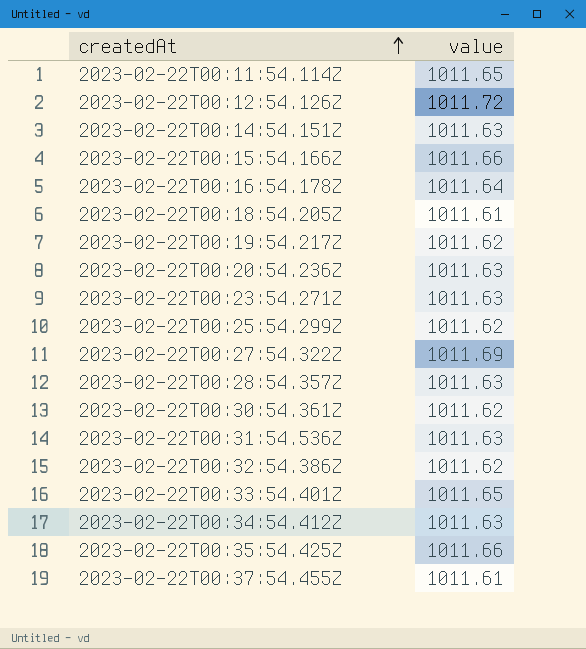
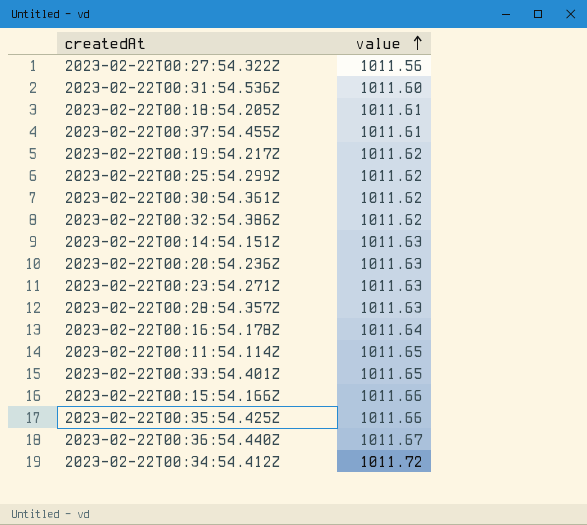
row order: createdAt ascending -> value ascending
row 2023-02-22T00:12:54.126Z: 1011.72 -> none
2023-02-22T00:27:54.322Z | value: 1011.69 -> 1011.56
2023-02-22T00:31:54.536Z | value: 1011.63 -> 1011.60
row 2023-02-22T00:36:54.440Z: none -> 1011.67
2023-02-22T00:34:54.412Z | value: 1011.63 -> 1011.72

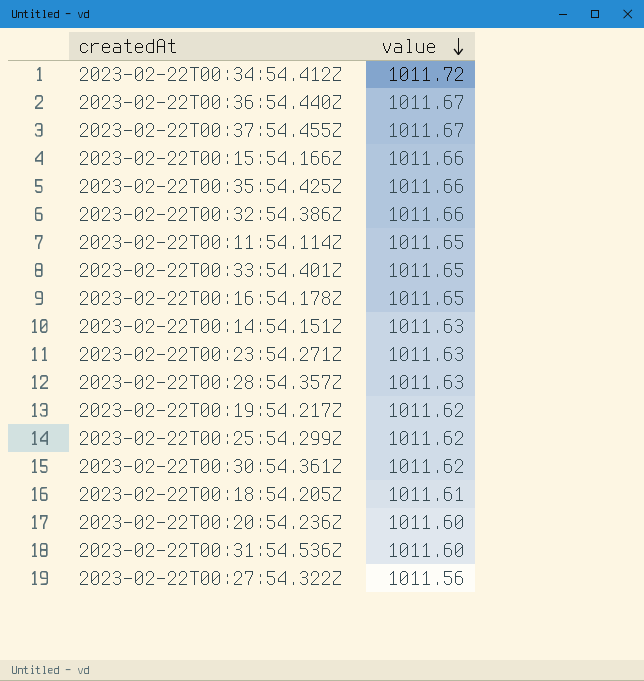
row order: value ascending -> value descending
2023-02-22T00:37:54.455Z | value: 1011.61 -> 1011.67
2023-02-22T00:32:54.386Z | value: 1011.62 -> 1011.66
2023-02-22T00:16:54.178Z | value: 1011.64 -> 1011.65
2023-02-22T00:20:54.236Z | value: 1011.63 -> 1011.60

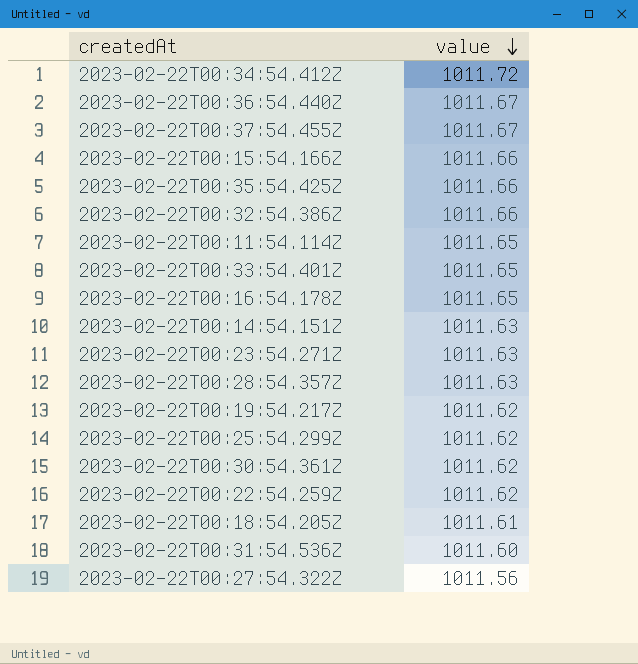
row 2023-02-22T00:20:54.236Z: 1011.60 -> none
row 2023-02-22T00:22:54.259Z: none -> 1011.62

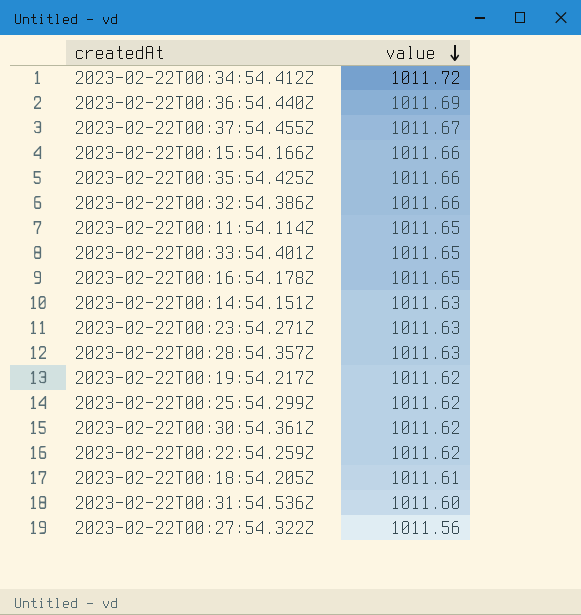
2023-02-22T00:36:54.440Z | value: 1011.67 -> 1011.69

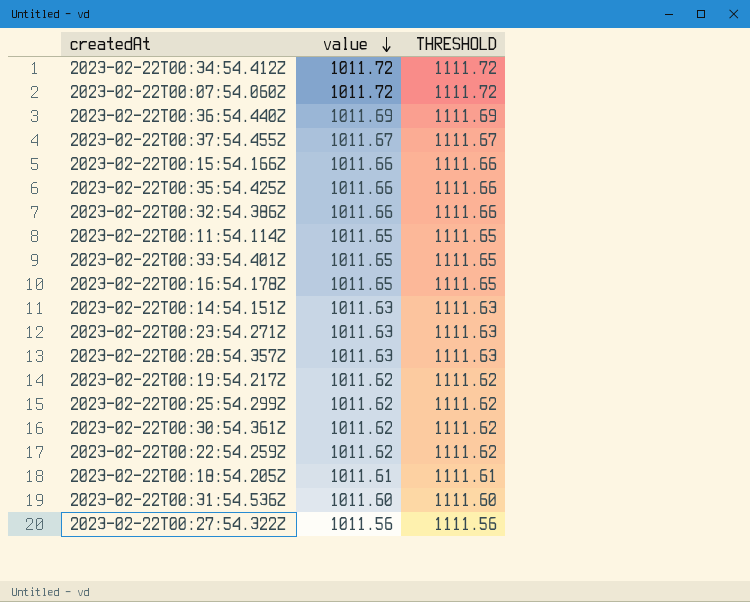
column THRESHOLD | formula: none -> [value] + 100
row 2023-02-22T00:07:54.060Z: none -> 1011.72 | 1111.72

